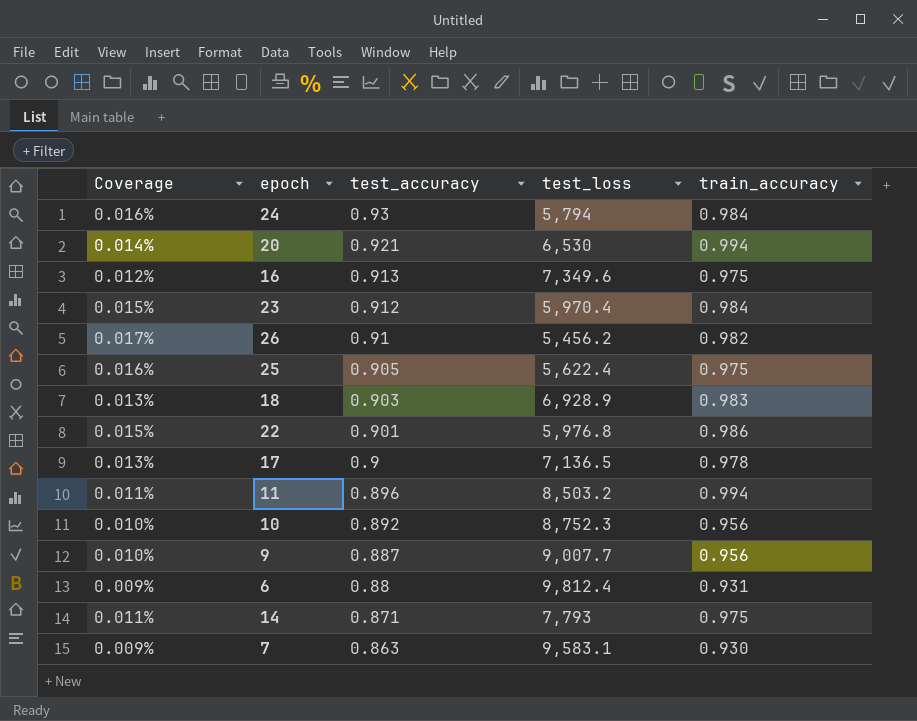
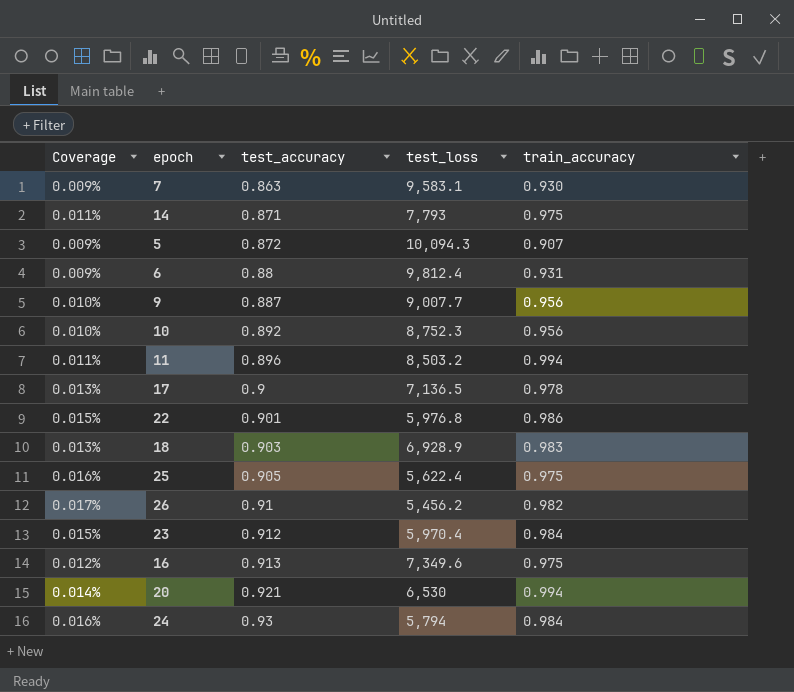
row order: test_accuracy descending -> test_accuracy ascending
row 5: none -> 0.009% | 0.872 | 10,094.3 | 0.907

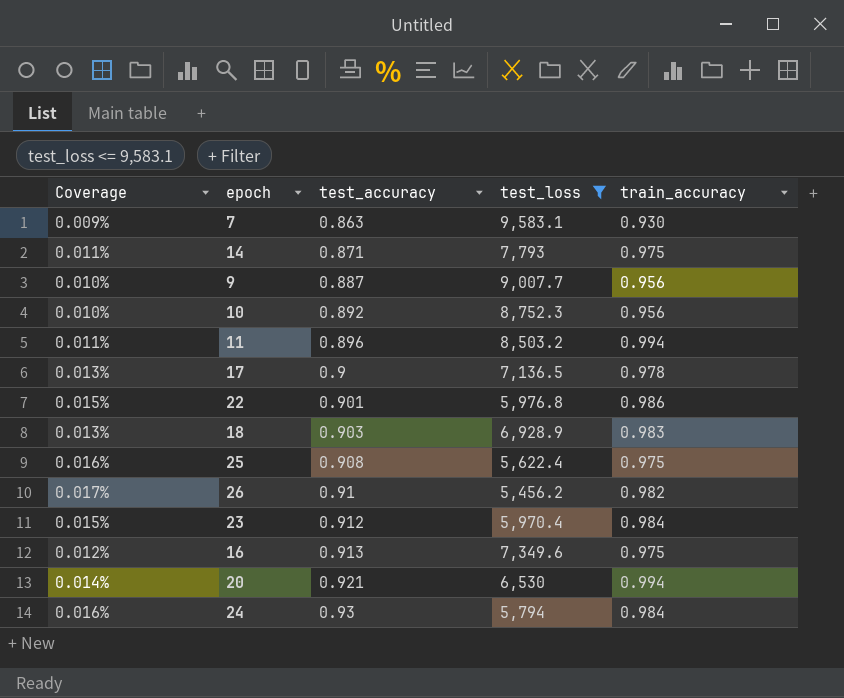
filter: none -> test_loss <= 9,583.1
25 | test_accuracy: 0.905 -> 0.908

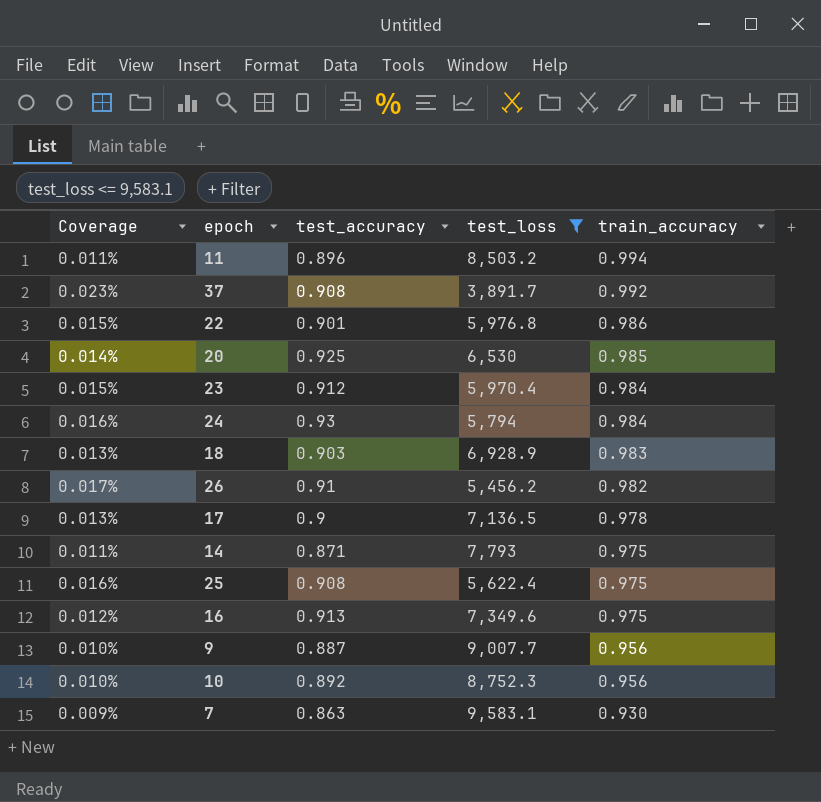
row order: test_accuracy ascending -> train_accuracy descending
row 37: none -> 0.023% | 0.908 | 3,891.7 | 0.992
20 | test_accuracy: 0.921 -> 0.925
20 | train_accuracy: 0.994 -> 0.985

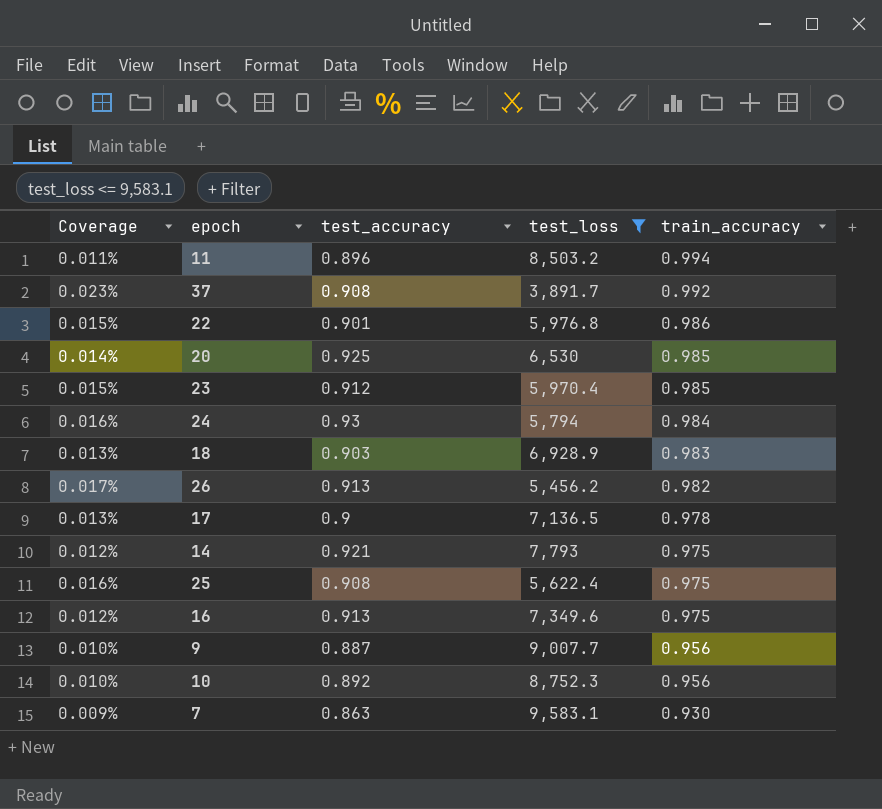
23 | train_accuracy: 0.984 -> 0.985
26 | test_accuracy: 0.91 -> 0.913
14 | Coverage: 0.011% -> 0.012%
14 | test_accuracy: 0.871 -> 0.921

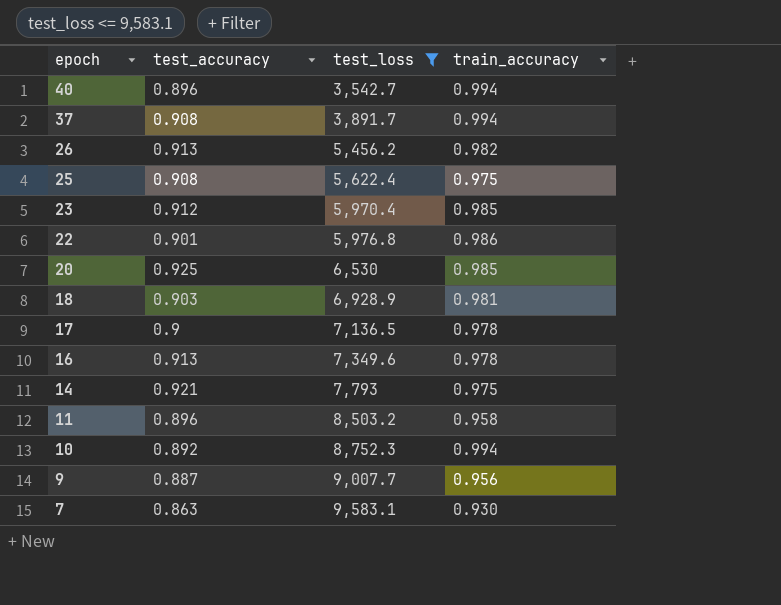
row order: train_accuracy descending -> epoch descending
column Coverage | formula: [test_accuracy] / [test_loss] -> none
row 24: 0.016% | 0.93 | 5,794 | 0.984 -> none
row 40: none -> 0.896 | 3,542.7 | 0.994
37 | train_accuracy: 0.992 -> 0.994
18 | train_accuracy: 0.983 -> 0.981
16 | train_accuracy: 0.975 -> 0.978
11 | train_accuracy: 0.994 -> 0.958
10 | train_accuracy: 0.956 -> 0.994

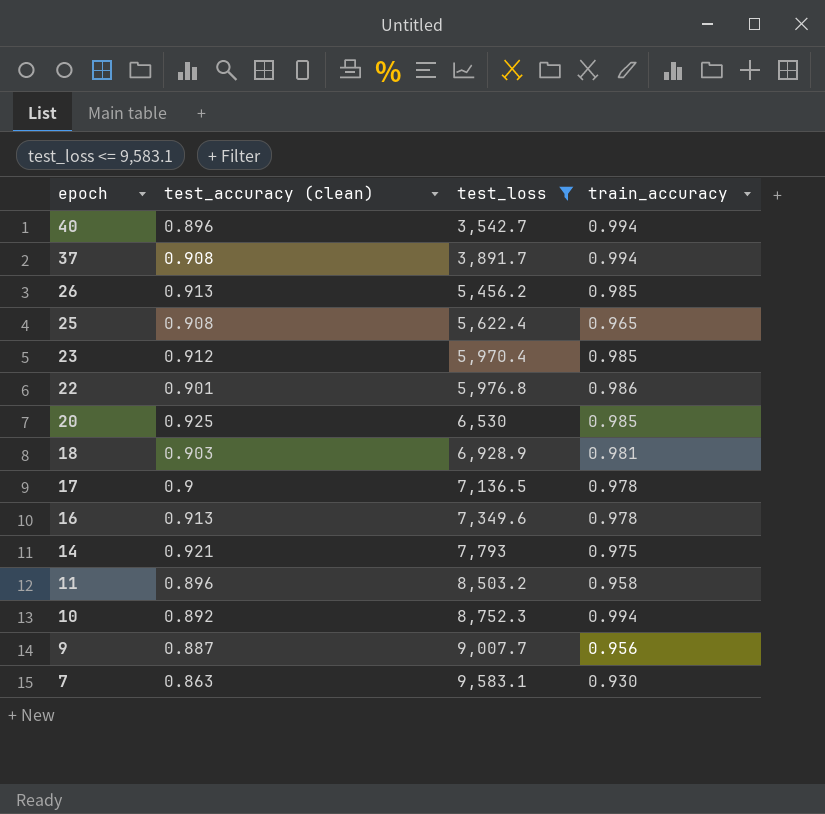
column name: test_accuracy -> test_accuracy (clean)
26 | train_accuracy: 0.982 -> 0.985
25 | train_accuracy: 0.975 -> 0.965

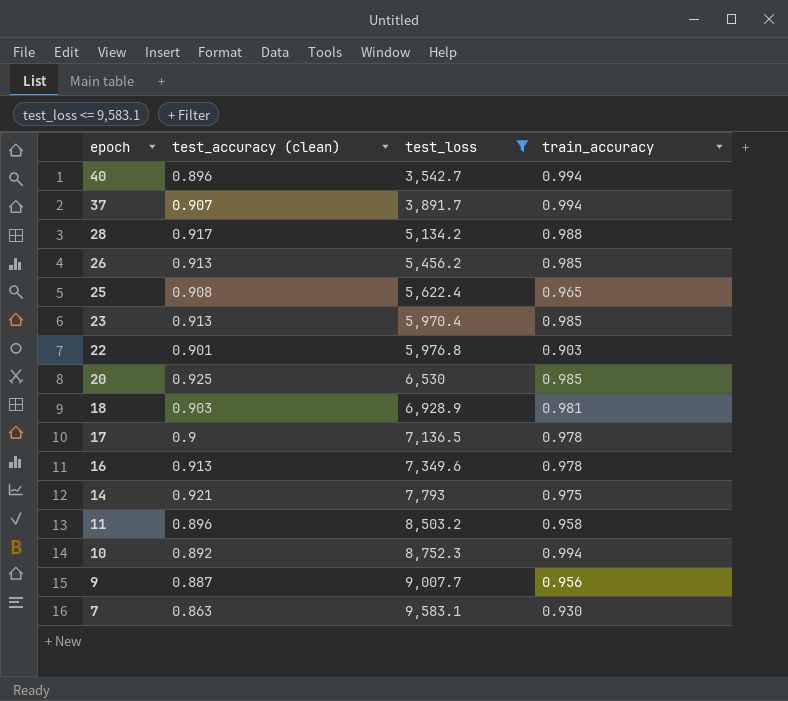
37 | test_accuracy (clean): 0.908 -> 0.907
row 28: none -> 0.917 | 5,134.2 | 0.988
23 | test_accuracy (clean): 0.912 -> 0.913
22 | train_accuracy: 0.986 -> 0.903

